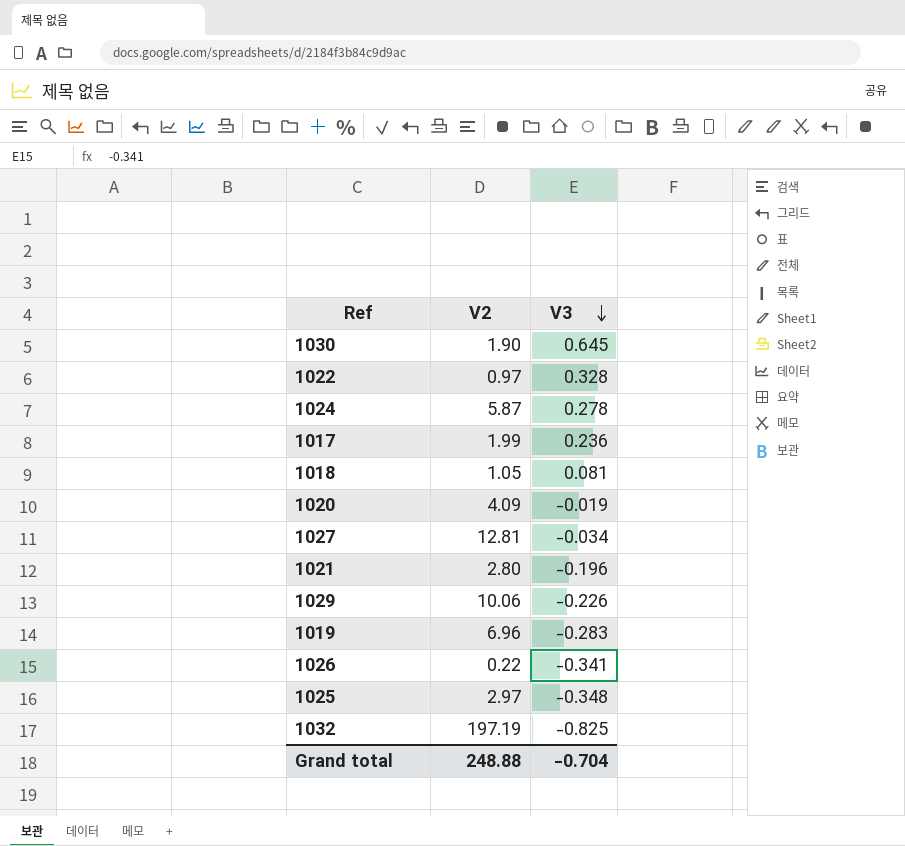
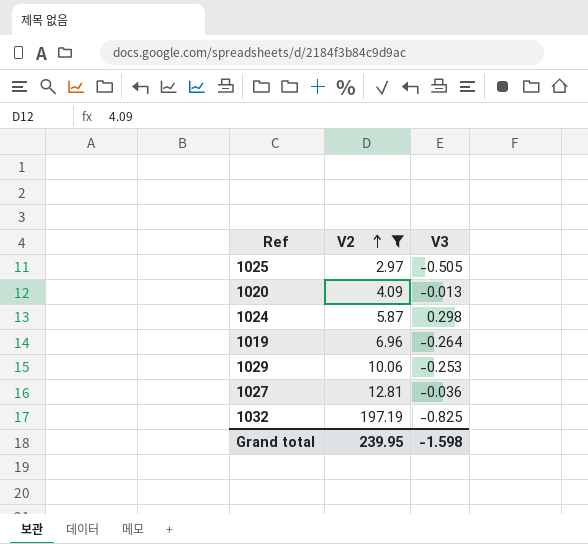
filter: none -> V2 >= 2.97
row order: V3 descending -> V2 ascending
1025 | V3: -0.348 -> -0.505
1020 | V3: -0.019 -> -0.013
1024 | V3: 0.278 -> 0.298
1019 | V3: -0.283 -> -0.264
1029 | V3: -0.226 -> -0.253
1027 | V3: -0.034 -> -0.036
Grand total | V2: 248.88 -> 239.95
Grand total | V3: -0.704 -> -1.598

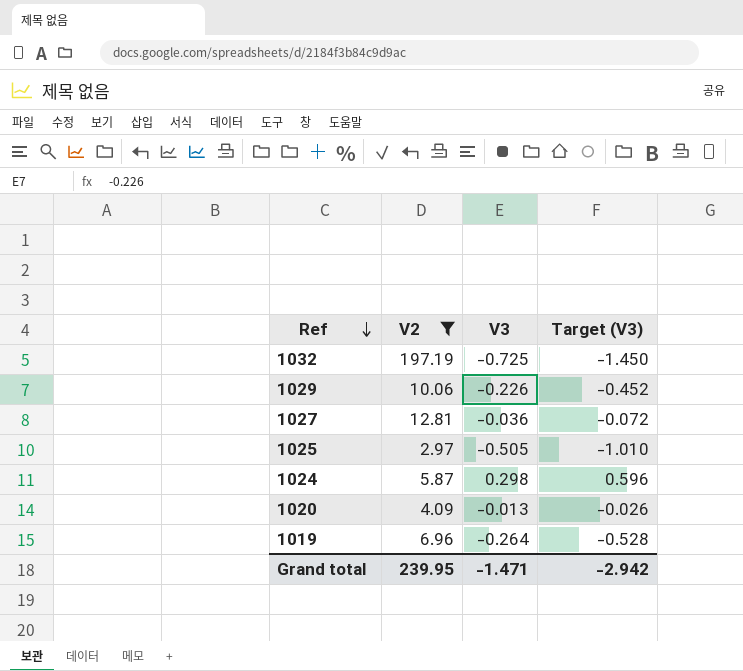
row order: V2 ascending -> Ref descending
column Target (V3) | formula: none -> [V3] * 2
1032 | V3: -0.825 -> -0.725
1029 | V3: -0.253 -> -0.226
Grand total | V3: -1.598 -> -1.471

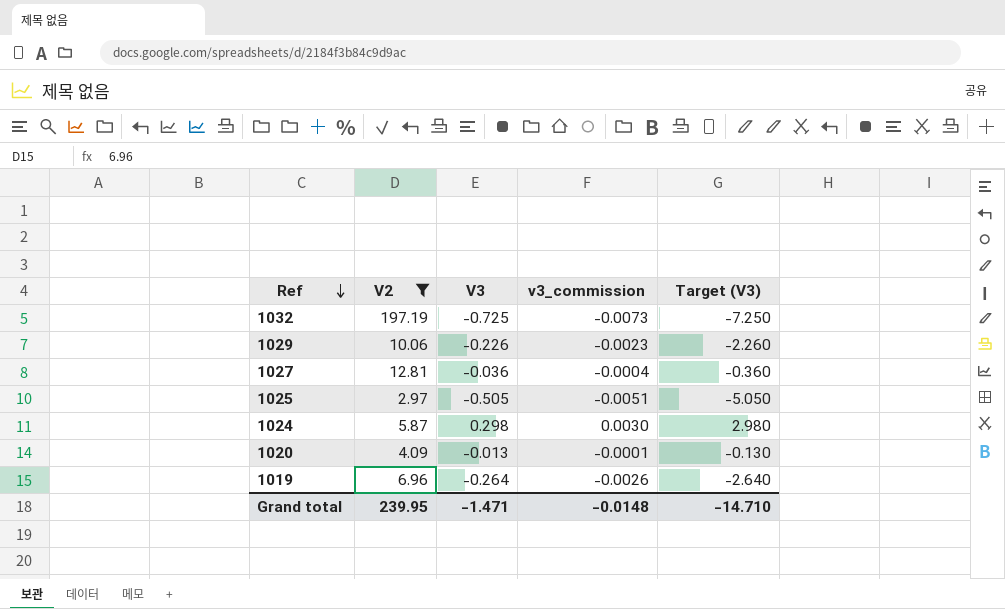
column v3_commission | formula: none -> [V3] * 0.01
column Target (V3) | formula: [V3] * 2 -> [V3] * 10
Grand total | Target (V3): -2.942 -> -14.710

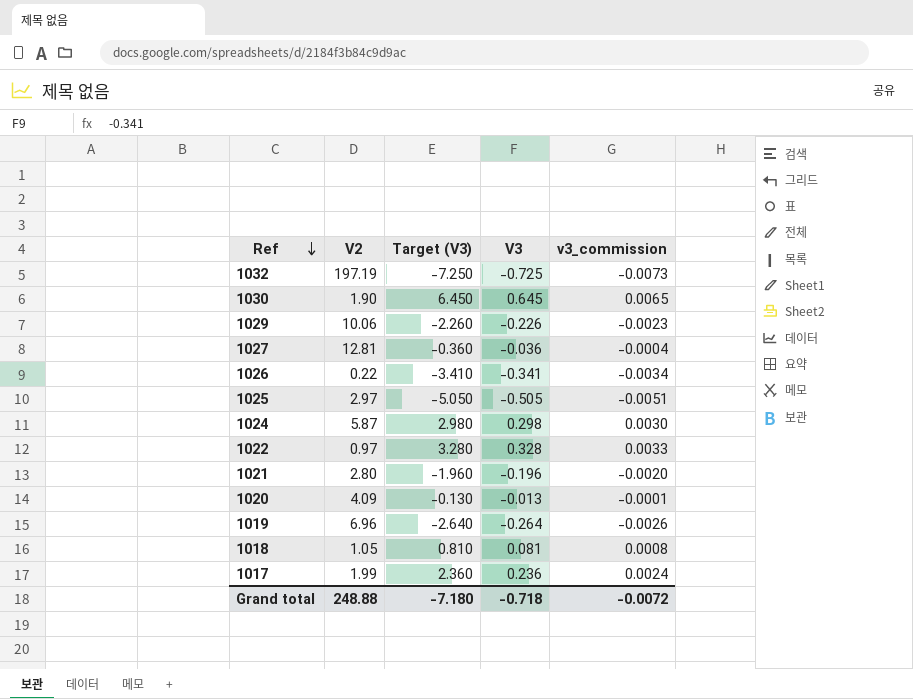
filter: V2 >= 2.97 -> none
column Target (V3) | position: 5 -> 3
Grand total | V2: 239.95 -> 248.88
Grand total | Target (V3): -14.710 -> -7.180
Grand total | V3: -1.471 -> -0.718
Grand total | v3_commission: -0.0148 -> -0.0072

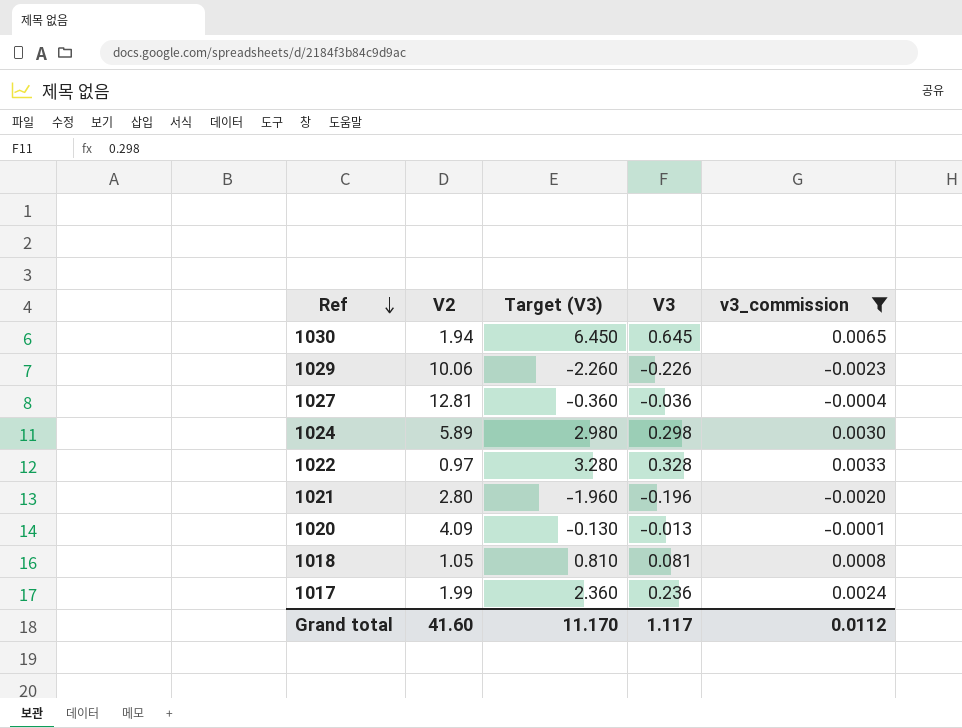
filter: none -> v3_commission >= -0.0023
1030 | V2: 1.90 -> 1.94
1024 | V2: 5.87 -> 5.89
Grand total | V2: 248.88 -> 41.60
Grand total | Target (V3): -7.180 -> 11.170
Grand total | V3: -0.718 -> 1.117
Grand total | v3_commission: -0.0072 -> 0.0112

